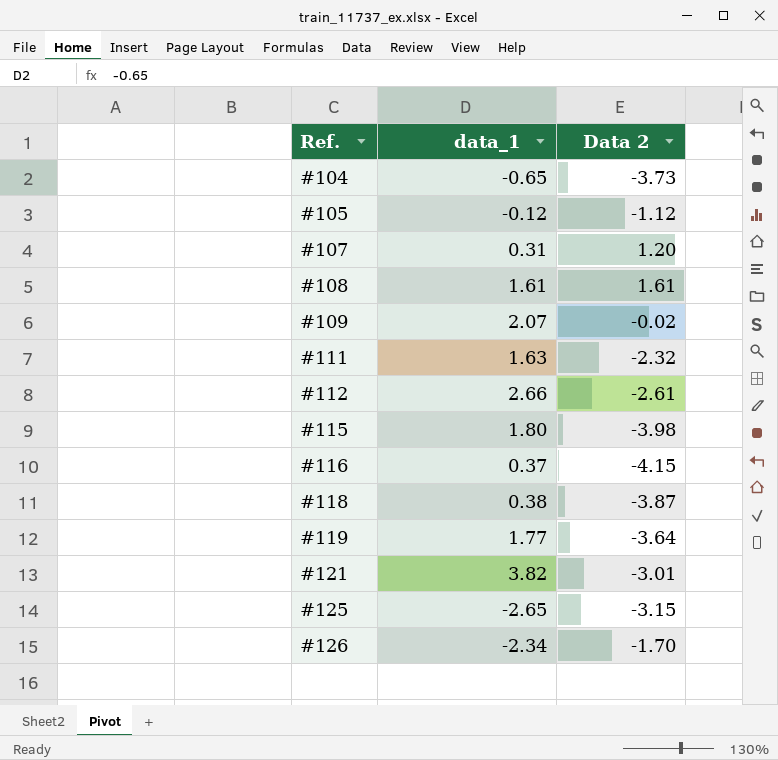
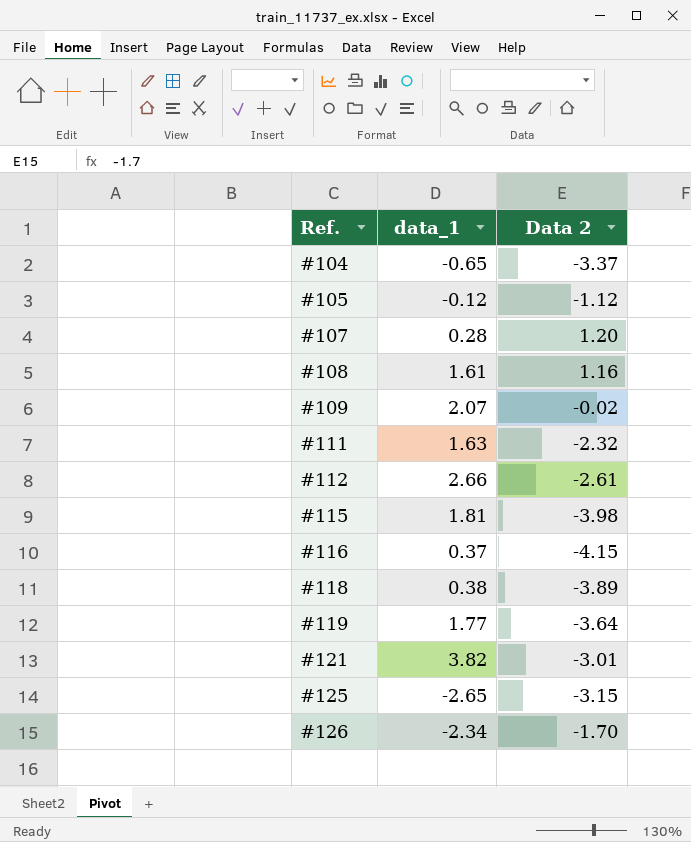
#104 | Data 2: -3.73 -> -3.37
#107 | data_1: 0.31 -> 0.28
#108 | Data 2: 1.61 -> 1.16
#115 | data_1: 1.80 -> 1.81
#118 | Data 2: -3.87 -> -3.89

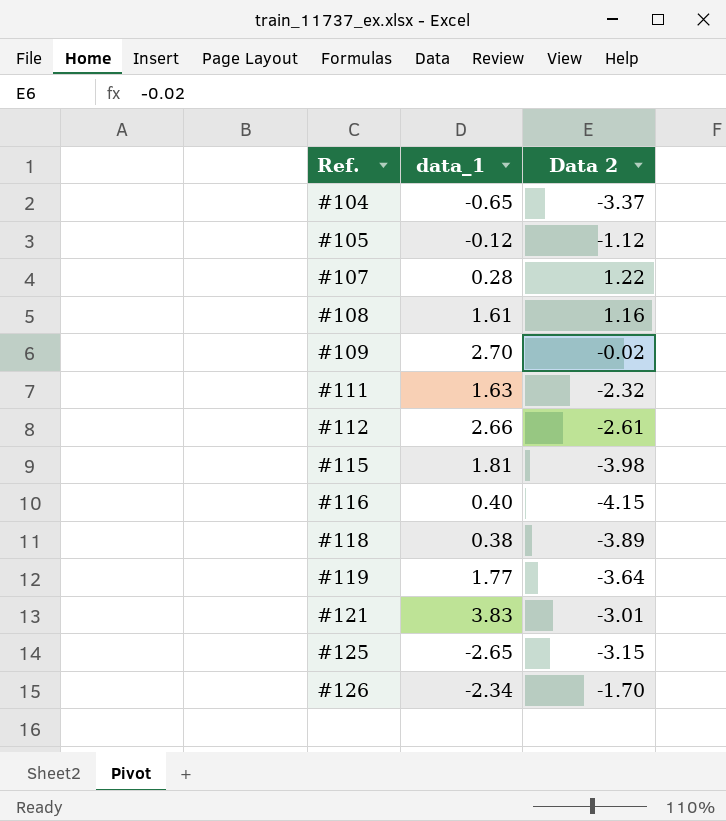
#107 | Data 2: 1.20 -> 1.22
#109 | data_1: 2.07 -> 2.70
#116 | data_1: 0.37 -> 0.40
#121 | data_1: 3.82 -> 3.83

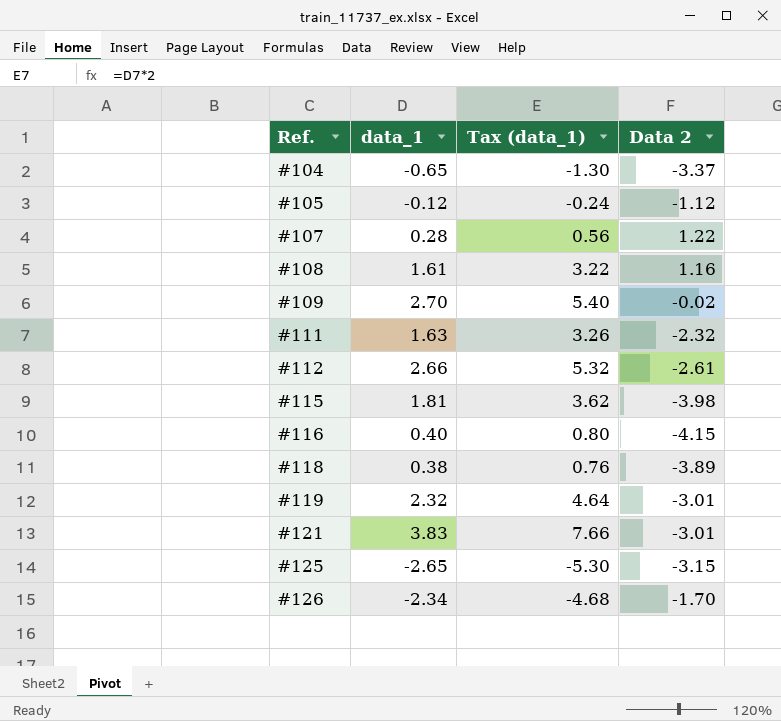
column Tax (data_1) | formula: none -> [data_1] * 2
#119 | data_1: 1.77 -> 2.32
#119 | Data 2: -3.64 -> -3.01

